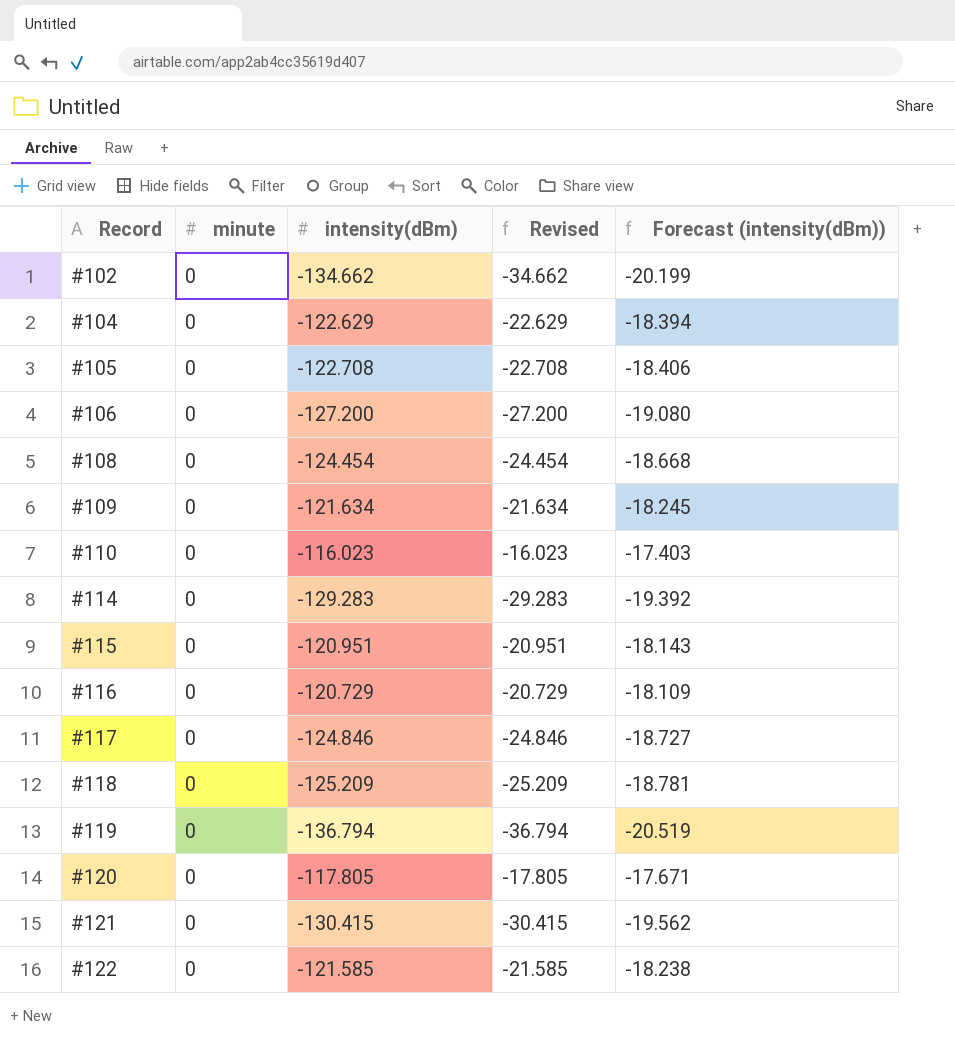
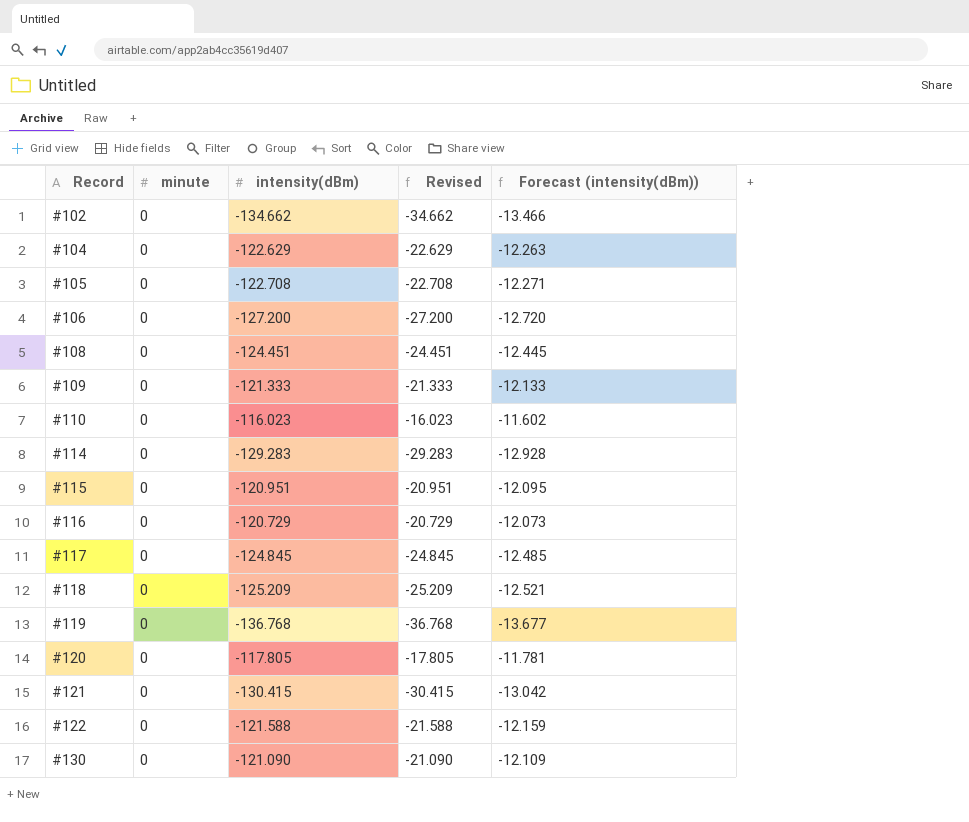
column Forecast (intensity(dBm)) | formula: [intensity(dBm)] * 0.15 -> [intensity(dBm)] * 0.1
#108 | intensity(dBm): -124.454 -> -124.451
#108 | Revised: -24.454 -> -24.451
#109 | intensity(dBm): -121.634 -> -121.333
#109 | Revised: -21.634 -> -21.333
#117 | intensity(dBm): -124.846 -> -124.845
#117 | Revised: -24.846 -> -24.845
#119 | intensity(dBm): -136.794 -> -136.768
#119 | Revised: -36.794 -> -36.768
#122 | intensity(dBm): -121.585 -> -121.588
#122 | Revised: -21.585 -> -21.588
row #130: none -> 0 | -121.090 | -21.090 | -12.109

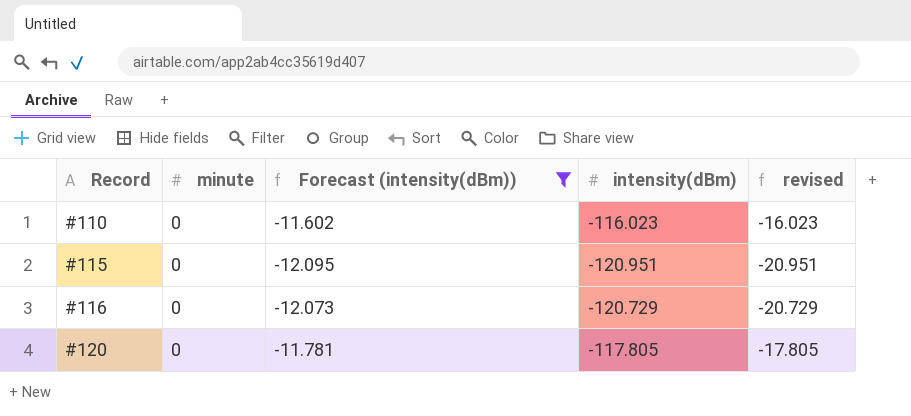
filter: none -> Forecast (intensity(dBm)) >= -12.095
column Forecast (intensity(dBm)) | position: 5 -> 3
column name: Revised -> revised

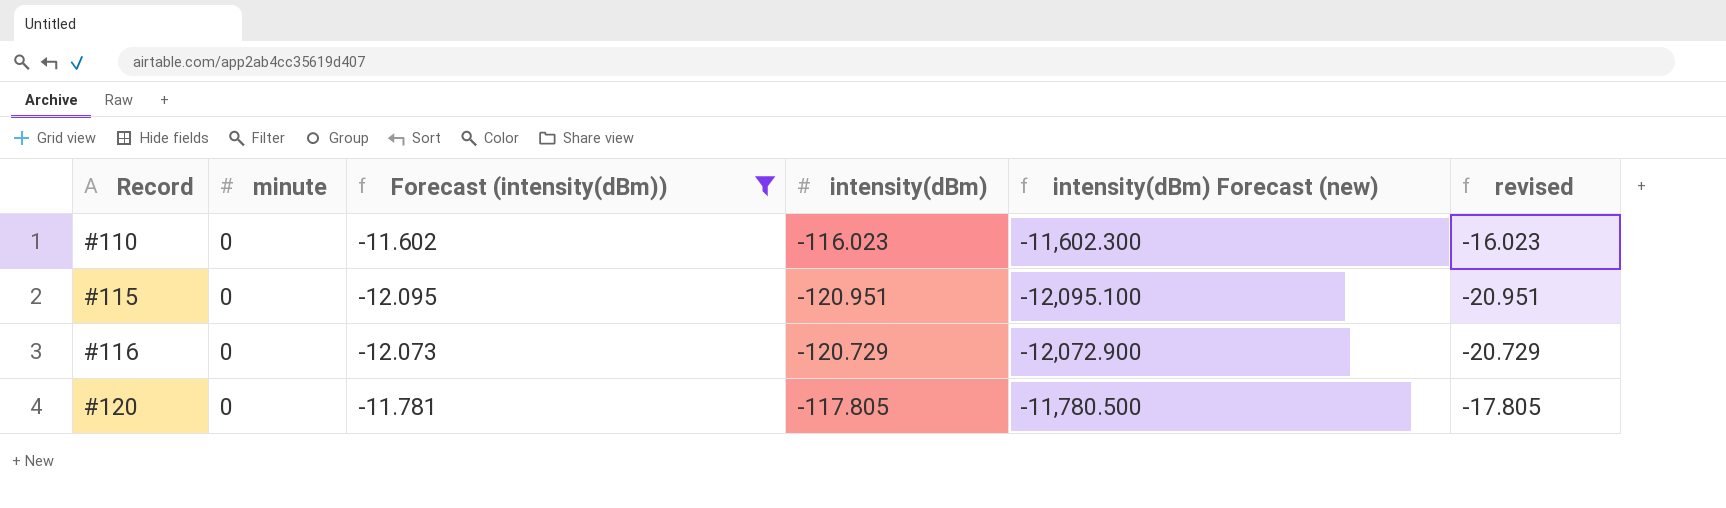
column intensity(dBm) Forecast (new) | formula: none -> [intensity(dBm)] * 100

